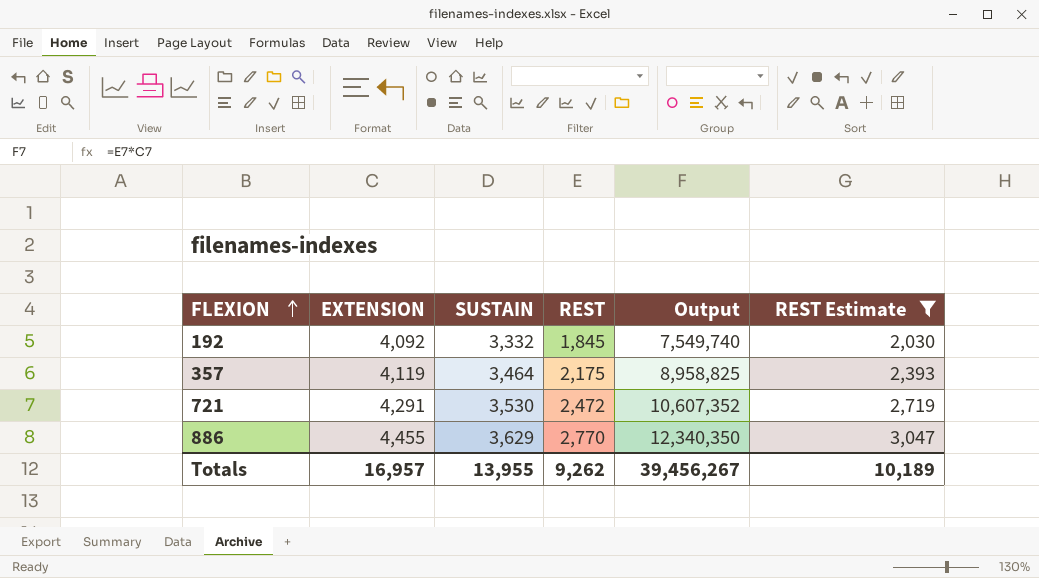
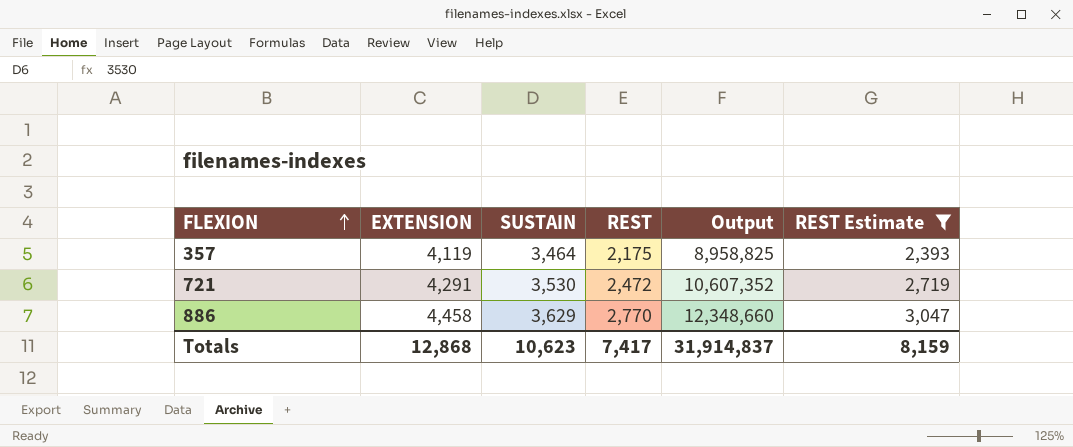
row 192: 4,092 | 3,332 | 1,845 | 7,549,740 | 2,030 -> none
886 | EXTENSION: 4,455 -> 4,458
886 | Output: 12,340,350 -> 12,348,660
Totals | EXTENSION: 16,957 -> 12,868
Totals | SUSTAIN: 13,955 -> 10,623
Totals | REST: 9,262 -> 7,417
Totals | Output: 39,456,267 -> 31,914,837
Totals | REST Estimate: 10,189 -> 8,159

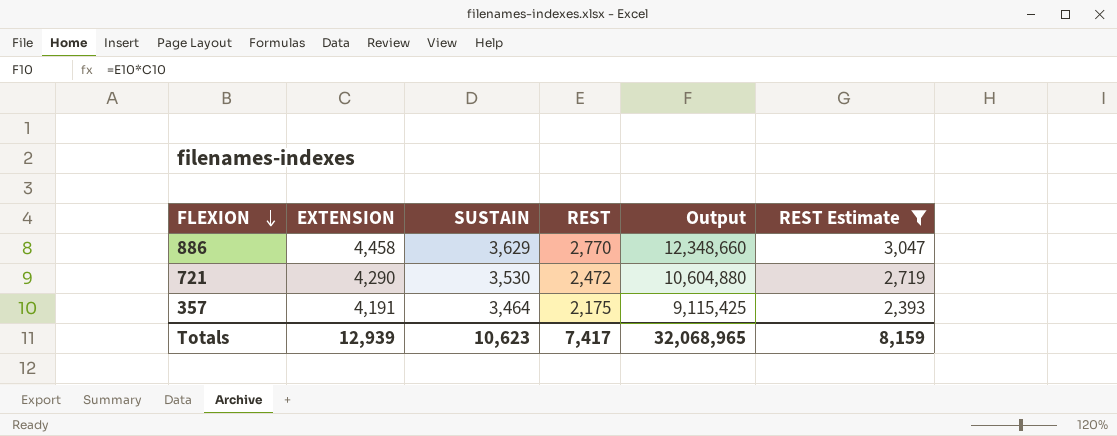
row order: FLEXION ascending -> FLEXION descending
721 | EXTENSION: 4,291 -> 4,290
721 | Output: 10,607,352 -> 10,604,880
357 | EXTENSION: 4,119 -> 4,191
357 | Output: 8,958,825 -> 9,115,425
Totals | EXTENSION: 12,868 -> 12,939
Totals | Output: 31,914,837 -> 32,068,965

